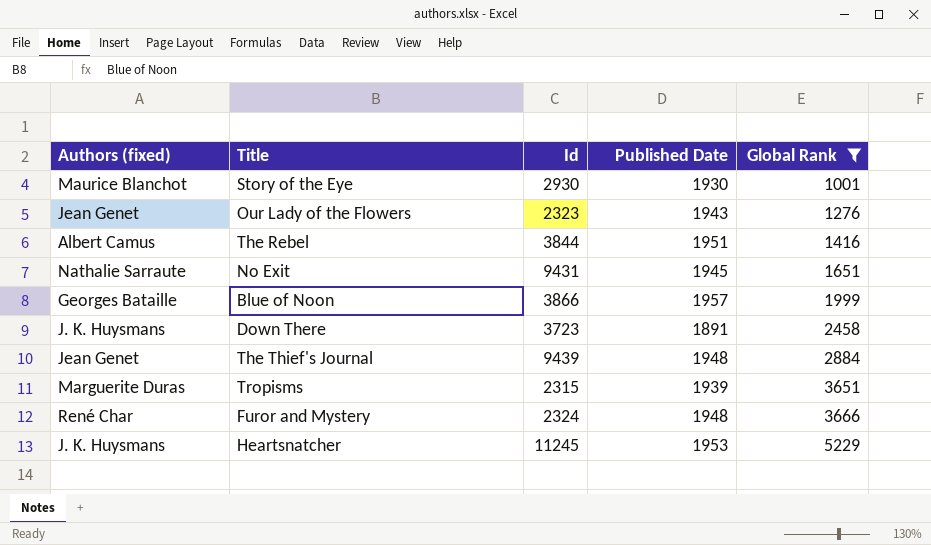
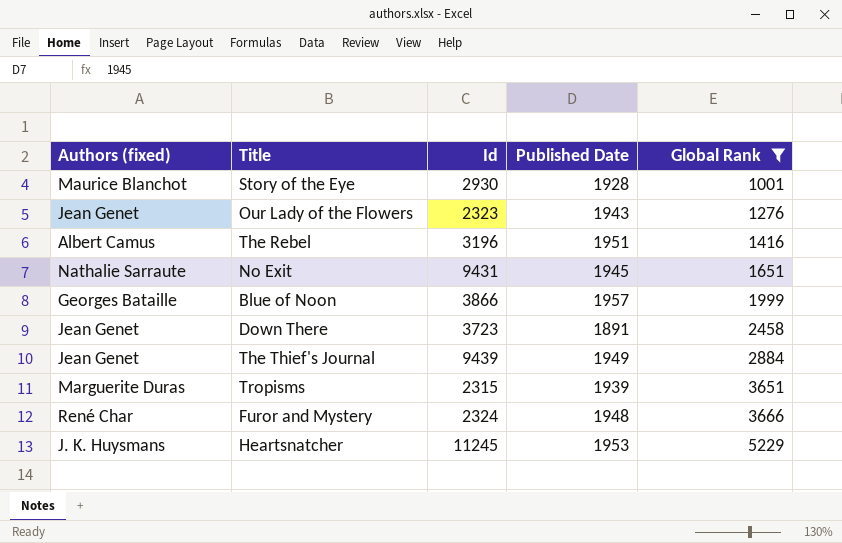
Story of the Eye | Published Date: 1930 -> 1928
The Rebel | Id: 3844 -> 3196
Down There | Authors (fixed): J. K. Huysmans -> Jean Genet
The Thief's Journal | Published Date: 1948 -> 1949

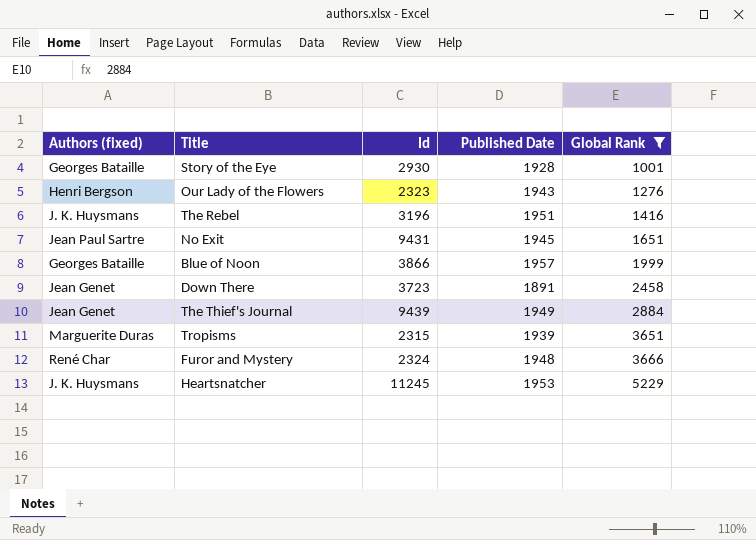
Story of the Eye | Authors (fixed): Maurice Blanchot -> Georges Bataille
Our Lady of the Flowers | Authors (fixed): Jean Genet -> Henri Bergson
The Rebel | Authors (fixed): Albert Camus -> J. K. Huysmans
No Exit | Authors (fixed): Nathalie Sarraute -> Jean Paul Sartre

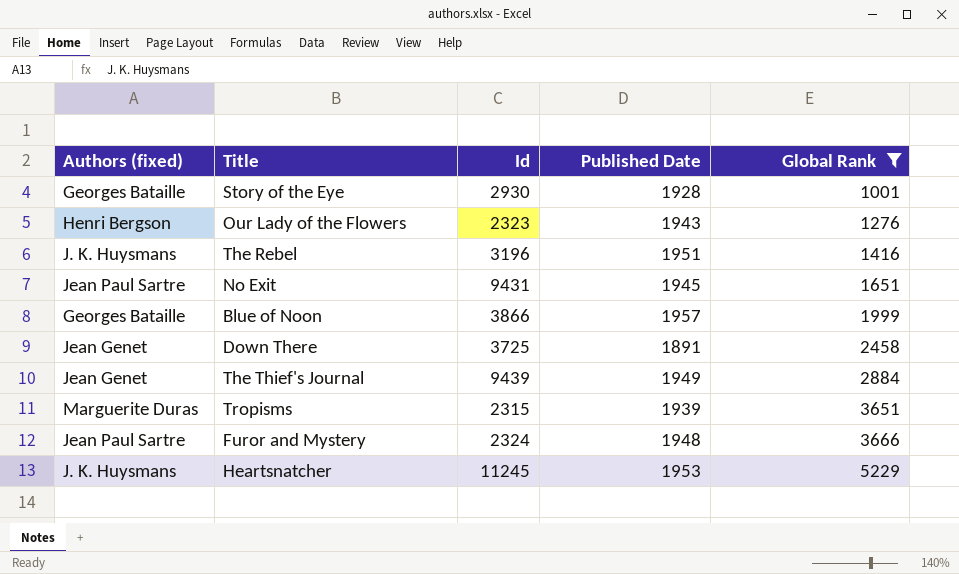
Down There | Id: 3723 -> 3725
Furor and Mystery | Authors (fixed): René Char -> Jean Paul Sartre

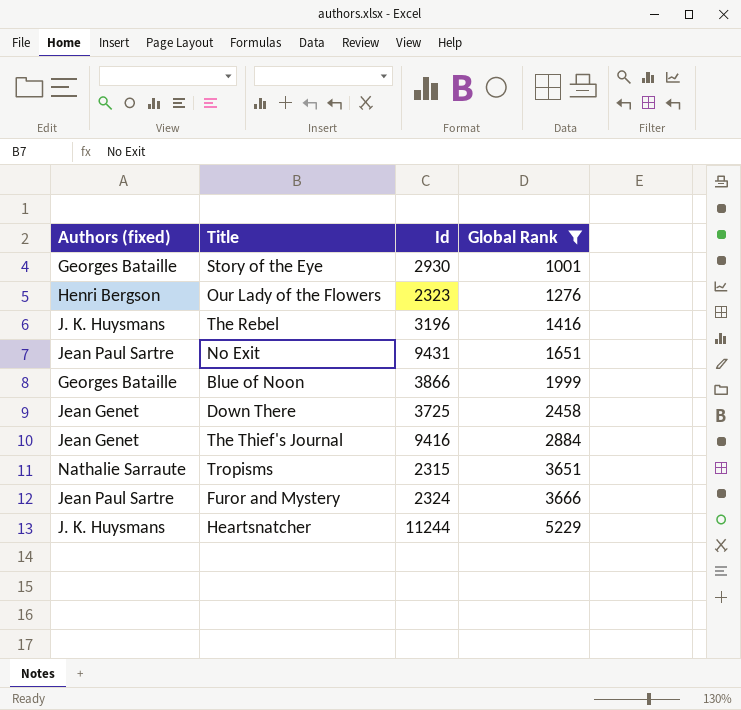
column Published Date | position: 4 -> none
The Thief's Journal | Id: 9439 -> 9416
Tropisms | Authors (fixed): Marguerite Duras -> Nathalie Sarraute
Heartsnatcher | Id: 11245 -> 11244

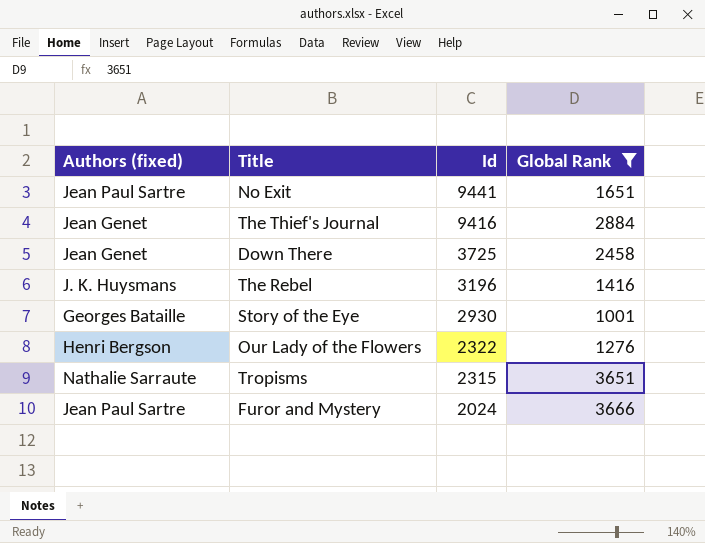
row order: Global Rank ascending -> Id descending
row Blue of Noon: Georges Bataille | 3866 | 1999 -> none
row Heartsnatcher: J. K. Huysmans | 11244 | 5229 -> none
No Exit | Id: 9431 -> 9441
Our Lady of the Flowers | Id: 2323 -> 2322
Furor and Mystery | Id: 2324 -> 2024

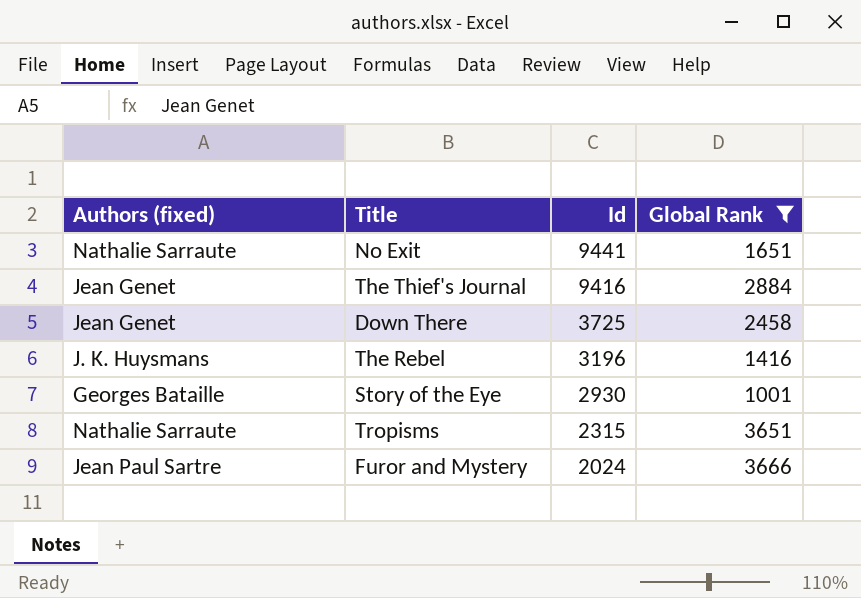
row Our Lady of the Flowers: Henri Bergson | 2322 | 1276 -> none
No Exit | Authors (fixed): Jean Paul Sartre -> Nathalie Sarraute

